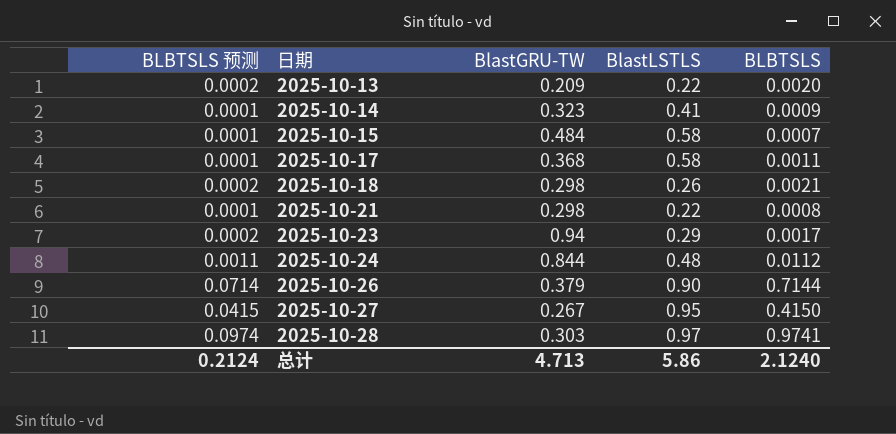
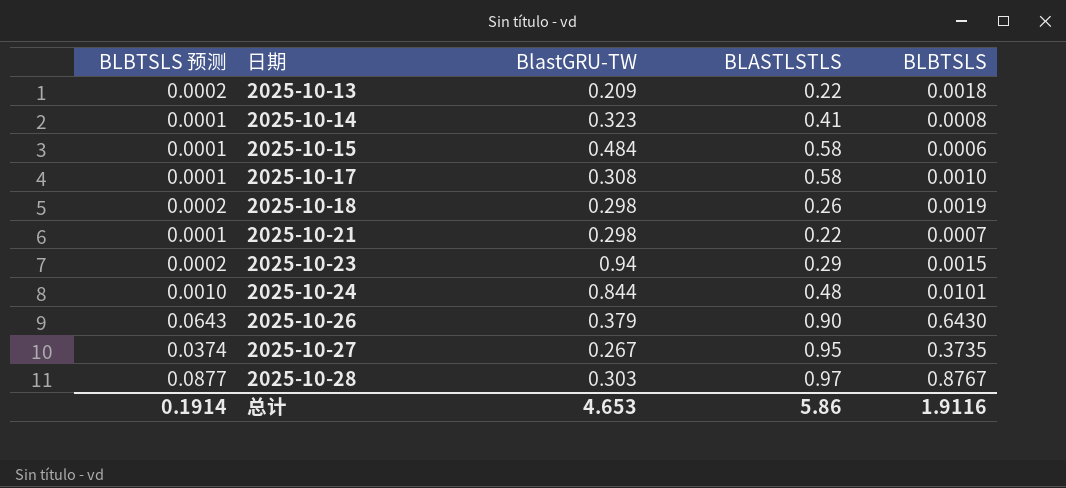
column name: BlastLSTLS -> BLASTLSTLS
2025-10-13 | BLBTSLS: 0.0020 -> 0.0018
2025-10-14 | BLBTSLS: 0.0009 -> 0.0008
2025-10-15 | BLBTSLS: 0.0007 -> 0.0006
2025-10-17 | BlastGRU-TW: 0.368 -> 0.308
2025-10-17 | BLBTSLS: 0.0011 -> 0.0010
2025-10-18 | BLBTSLS: 0.0021 -> 0.0019
2025-10-21 | BLBTSLS: 0.0008 -> 0.0007
2025-10-23 | BLBTSLS: 0.0017 -> 0.0015
2025-10-24 | BLBTSLS 预测: 0.0011 -> 0.0010
2025-10-24 | BLBTSLS: 0.0112 -> 0.0101
2025-10-26 | BLBTSLS 预测: 0.0714 -> 0.0643
2025-10-26 | BLBTSLS: 0.7144 -> 0.6430
2025-10-27 | BLBTSLS 预测: 0.0415 -> 0.0374
2025-10-27 | BLBTSLS: 0.4150 -> 0.3735
2025-10-28 | BLBTSLS 预测: 0.0974 -> 0.0877
2025-10-28 | BLBTSLS: 0.9741 -> 0.8767
总计 | BLBTSLS 预测: 0.2124 -> 0.1914
总计 | BlastGRU-TW: 4.713 -> 4.653
总计 | BLBTSLS: 2.1240 -> 1.9116

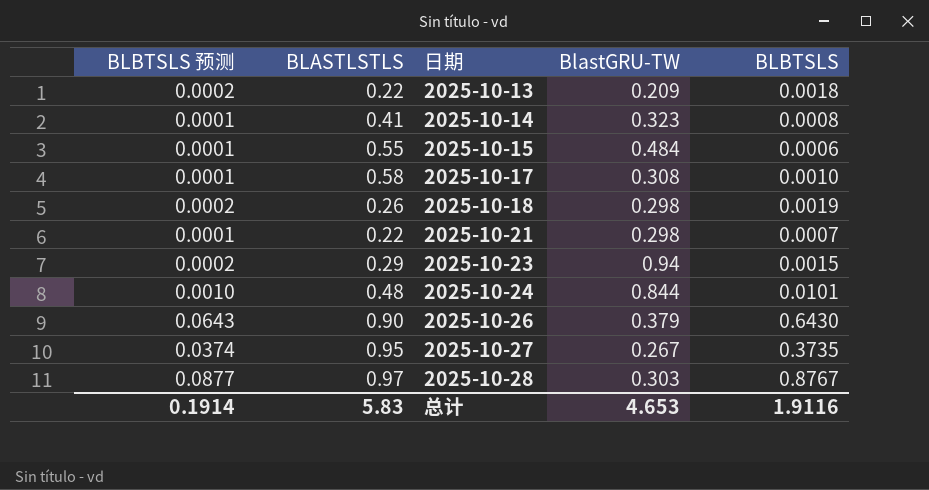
column BLASTLSTLS | position: 4 -> 2
2025-10-15 | BLASTLSTLS: 0.58 -> 0.55
总计 | BLASTLSTLS: 5.86 -> 5.83

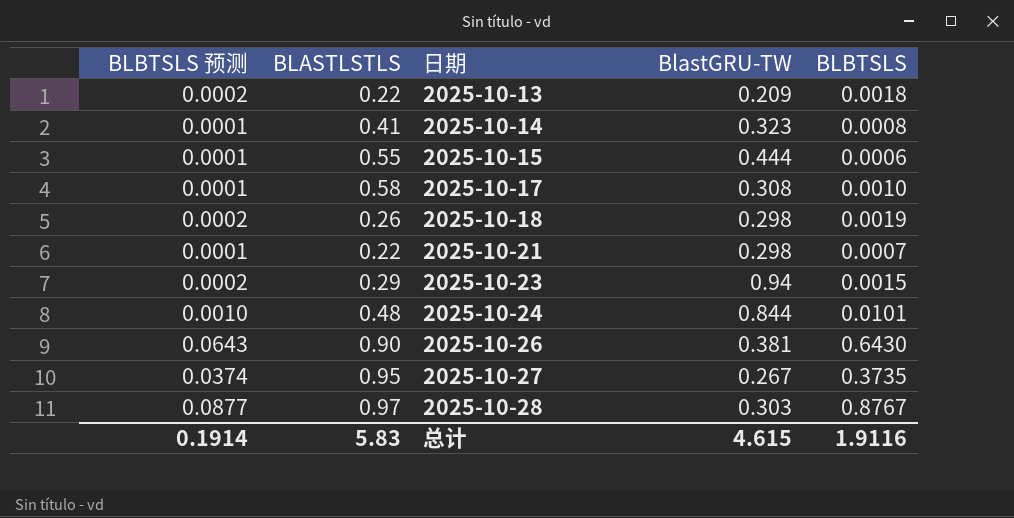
2025-10-15 | BlastGRU-TW: 0.484 -> 0.444
2025-10-26 | BlastGRU-TW: 0.379 -> 0.381
总计 | BlastGRU-TW: 4.653 -> 4.615

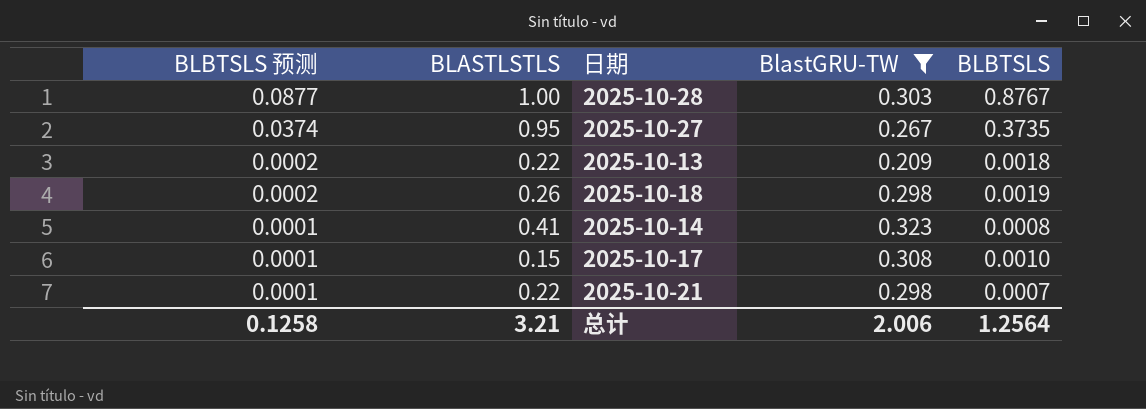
filter: none -> BlastGRU-TW <= 0.323
row order: 日期 ascending -> BLBTSLS 预测 descending
2025-10-28 | BLASTLSTLS: 0.97 -> 1.00
2025-10-17 | BLASTLSTLS: 0.58 -> 0.15
总计 | BLBTSLS 预测: 0.1914 -> 0.1258
总计 | BLASTLSTLS: 5.83 -> 3.21
总计 | BlastGRU-TW: 4.615 -> 2.006
总计 | BLBTSLS: 1.9116 -> 1.2564

